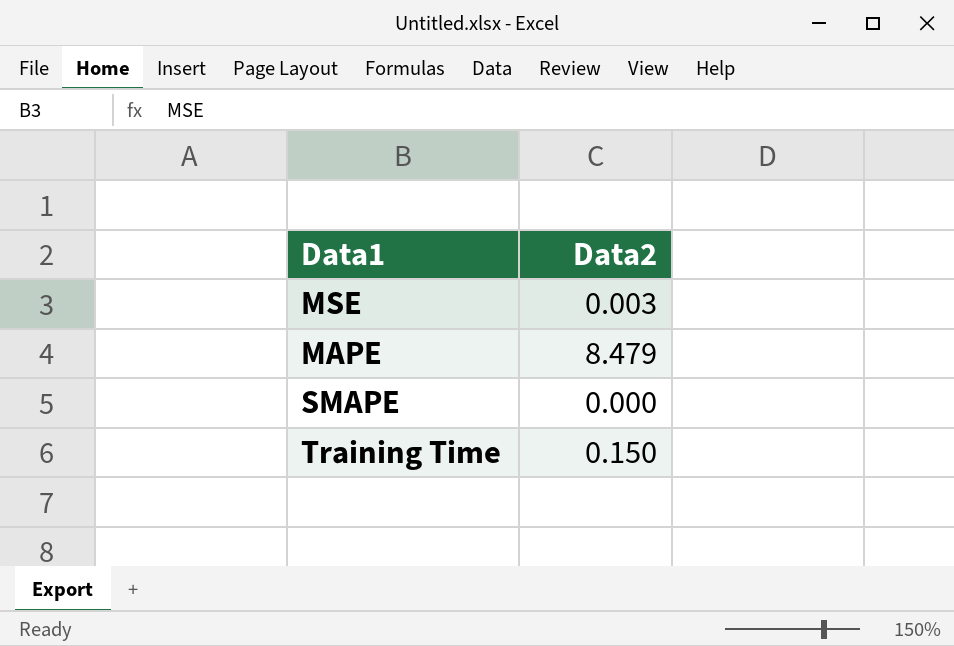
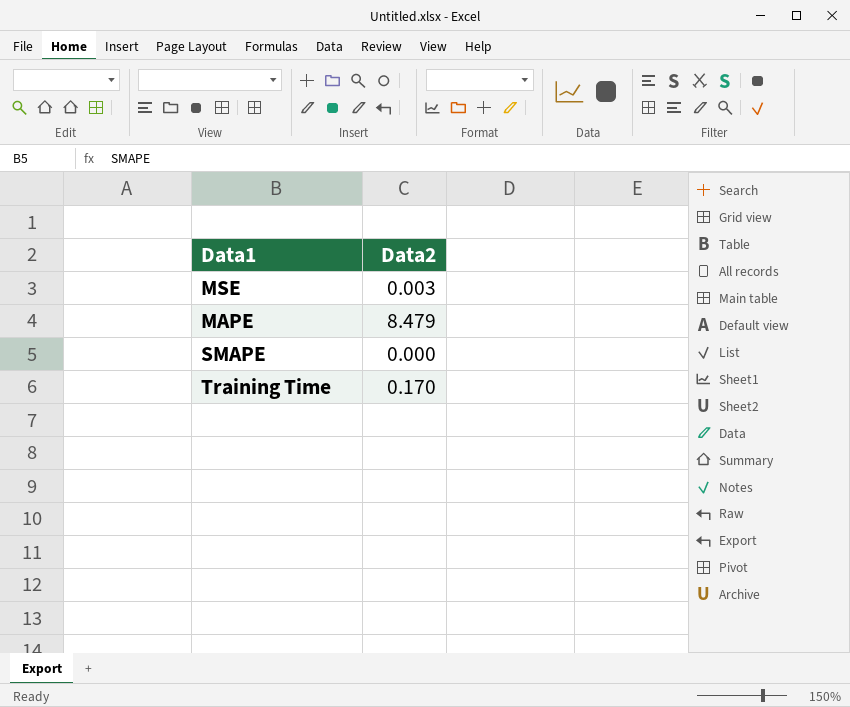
Training Time | Data2: 0.150 -> 0.170

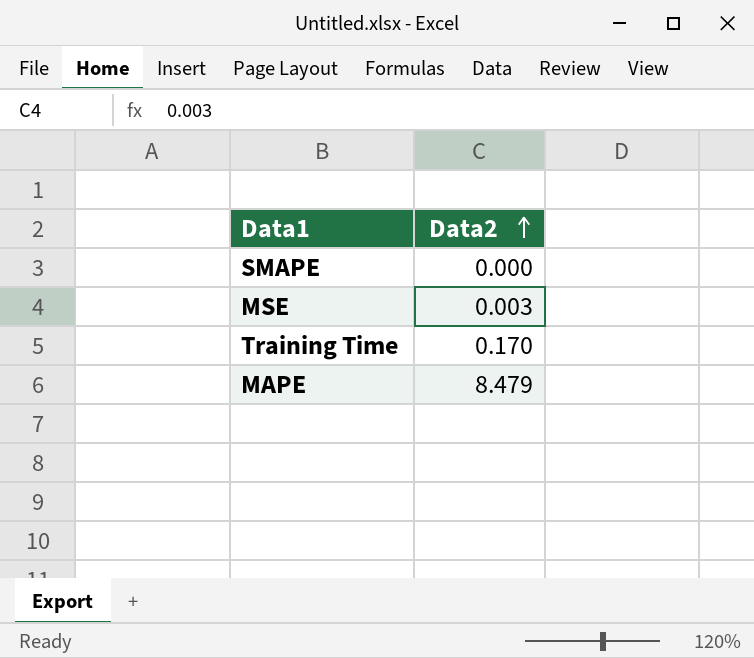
row order: none -> Data2 ascending

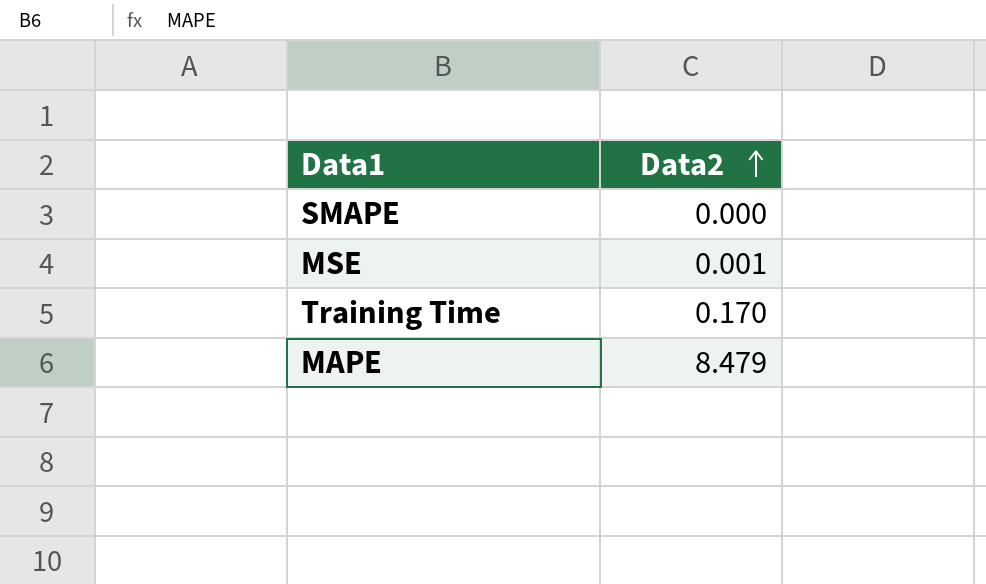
MSE | Data2: 0.003 -> 0.001

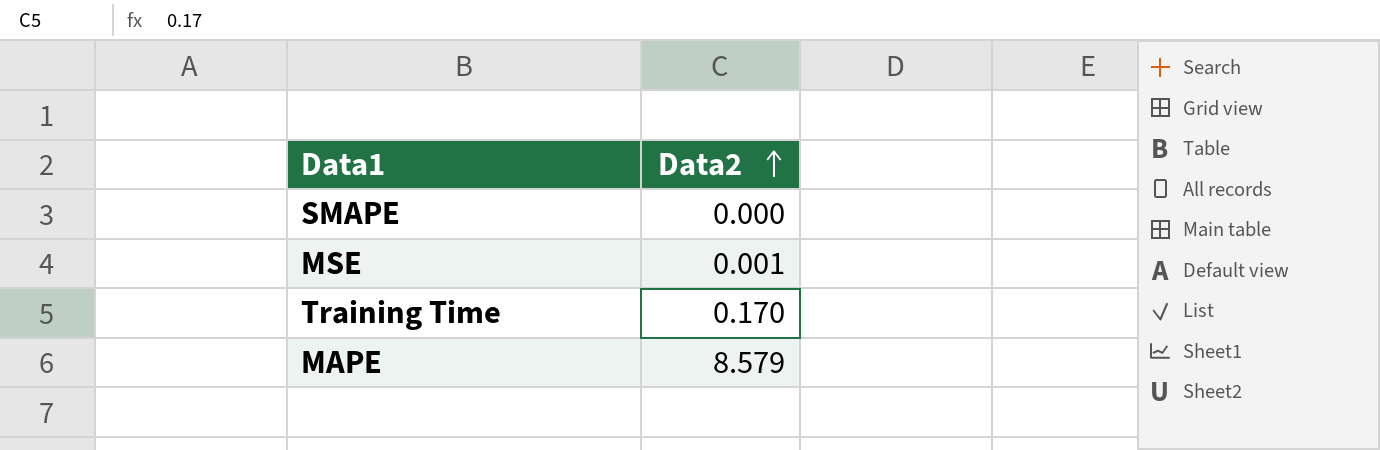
MAPE | Data2: 8.479 -> 8.579

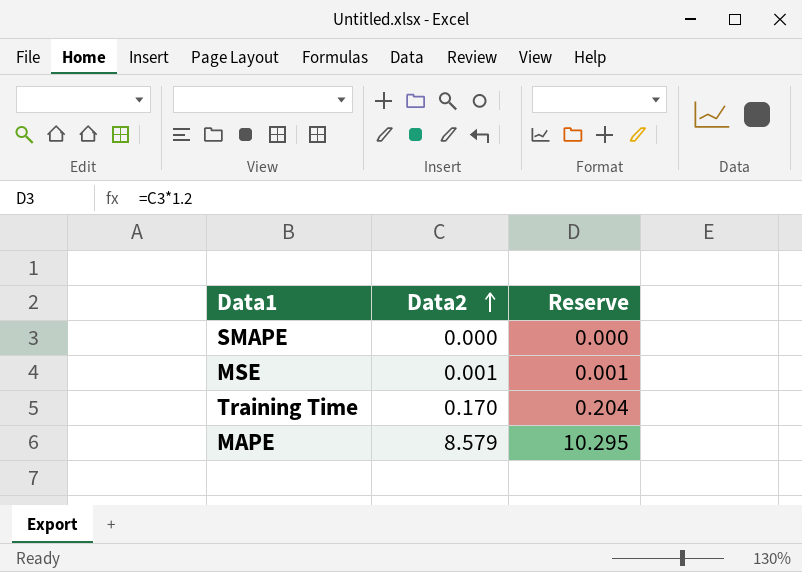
column Reserve | formula: none -> [Data2] * 1.2

